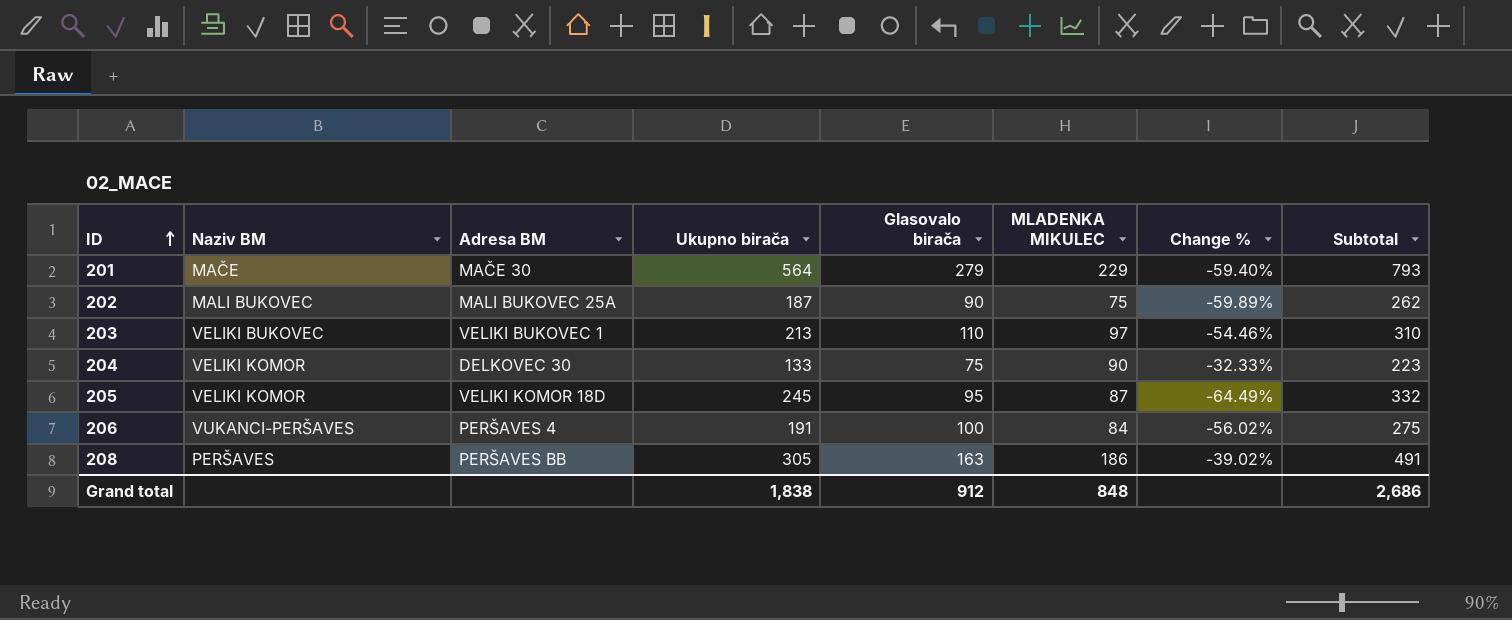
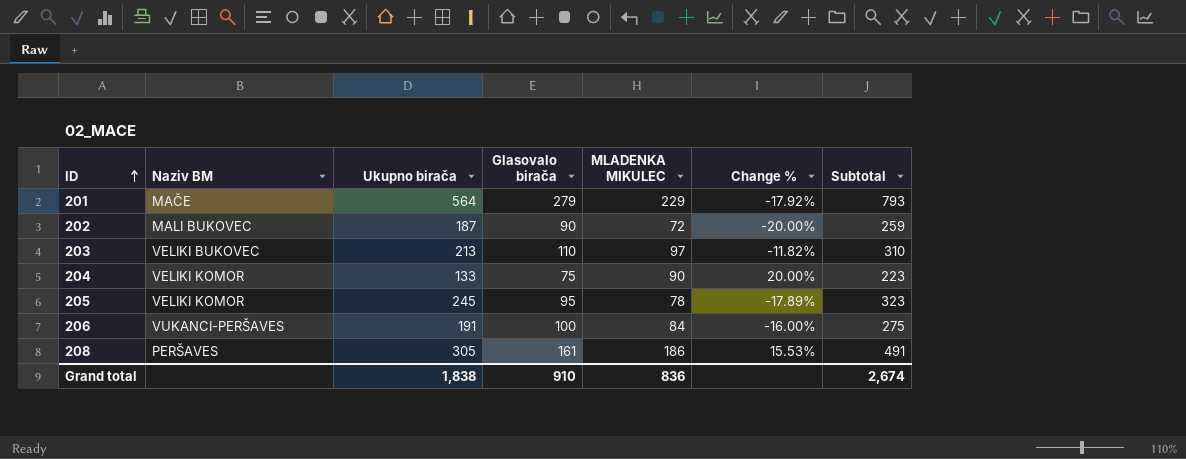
column Adresa BM | position: 3 -> none
column Change % | formula: ([MLADENKA MIKULEC] - [Ukupno birača]) / [Ukupno birača] -> ([MLADENKA MIKULEC] - [Glasovalo birača]) / [Glasovalo birača]
202 | MLADENKA MIKULEC: 75 -> 72
202 | Subtotal: 262 -> 259
205 | MLADENKA MIKULEC: 87 -> 78
205 | Subtotal: 332 -> 323
208 | Glasovalo birača: 163 -> 161
Grand total | Glasovalo birača: 912 -> 910
Grand total | MLADENKA MIKULEC: 848 -> 836
Grand total | Subtotal: 2,686 -> 2,674

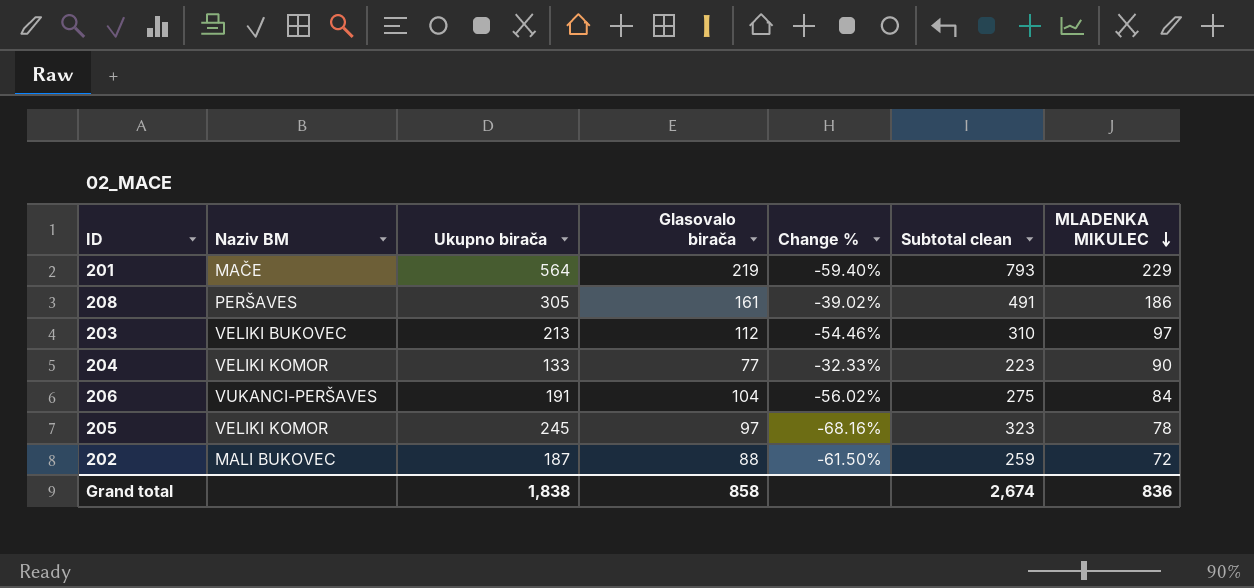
row order: ID ascending -> MLADENKA MIKULEC descending
column Change % | formula: ([MLADENKA MIKULEC] - [Glasovalo birača]) / [Glasovalo birača] -> ([MLADENKA MIKULEC] - [Ukupno birača]) / [Ukupno birača]
column name: Subtotal -> Subtotal clean
column MLADENKA MIKULEC | position: 5 -> 7
201 | Glasovalo birača: 279 -> 219
203 | Glasovalo birača: 110 -> 112
204 | Glasovalo birača: 75 -> 77
206 | Glasovalo birača: 100 -> 104
205 | Glasovalo birača: 95 -> 97
202 | Glasovalo birača: 90 -> 88
Grand total | Glasovalo birača: 910 -> 858

